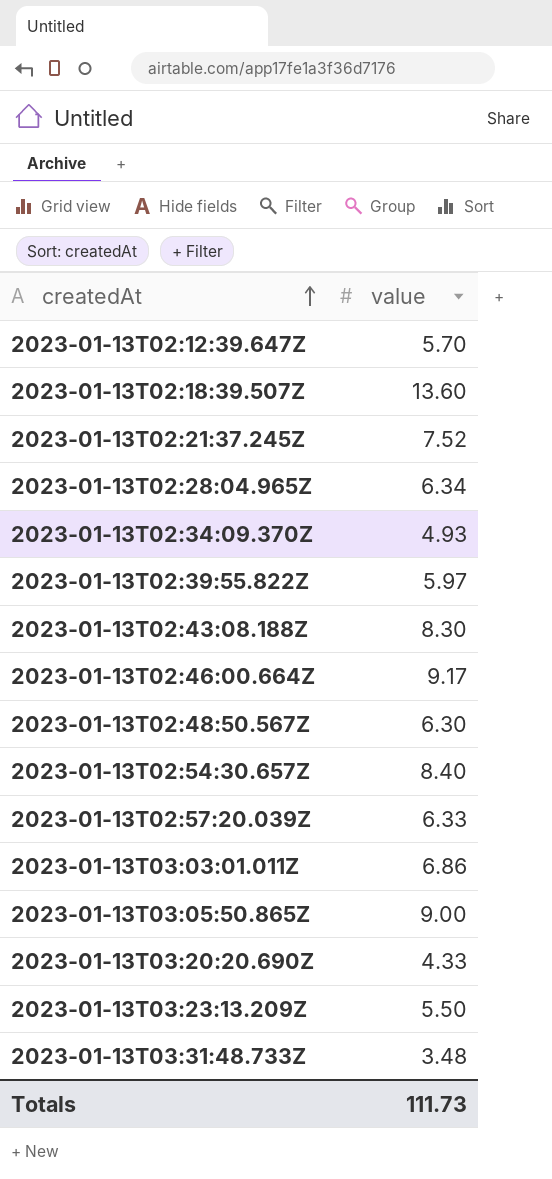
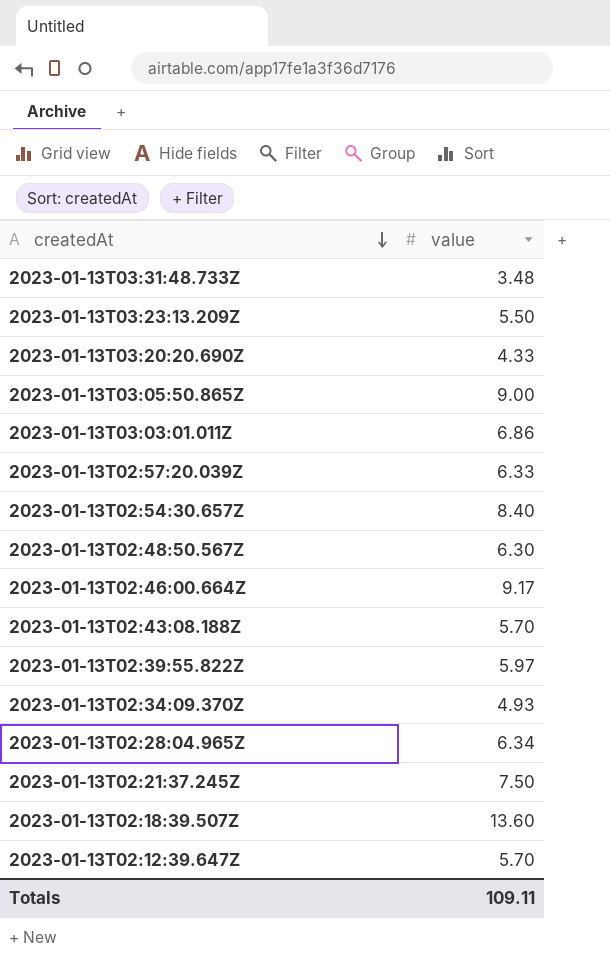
row order: createdAt ascending -> createdAt descending
2023-01-13T02:43:08.188Z | value: 8.30 -> 5.70
2023-01-13T02:21:37.245Z | value: 7.52 -> 7.50
Totals | value: 111.73 -> 109.11

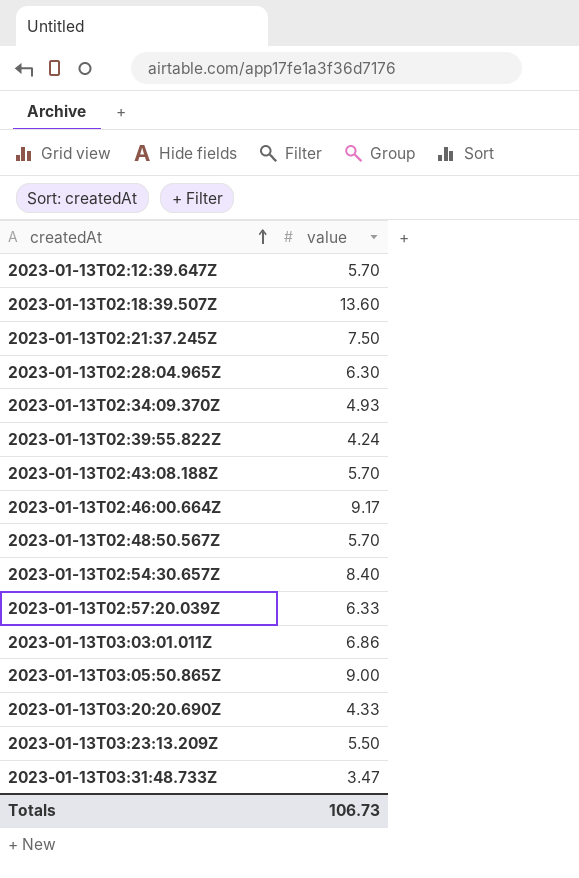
row order: createdAt descending -> createdAt ascending
2023-01-13T02:28:04.965Z | value: 6.34 -> 6.30
2023-01-13T02:39:55.822Z | value: 5.97 -> 4.24
2023-01-13T02:48:50.567Z | value: 6.30 -> 5.70
2023-01-13T03:31:48.733Z | value: 3.48 -> 3.47
Totals | value: 109.11 -> 106.73

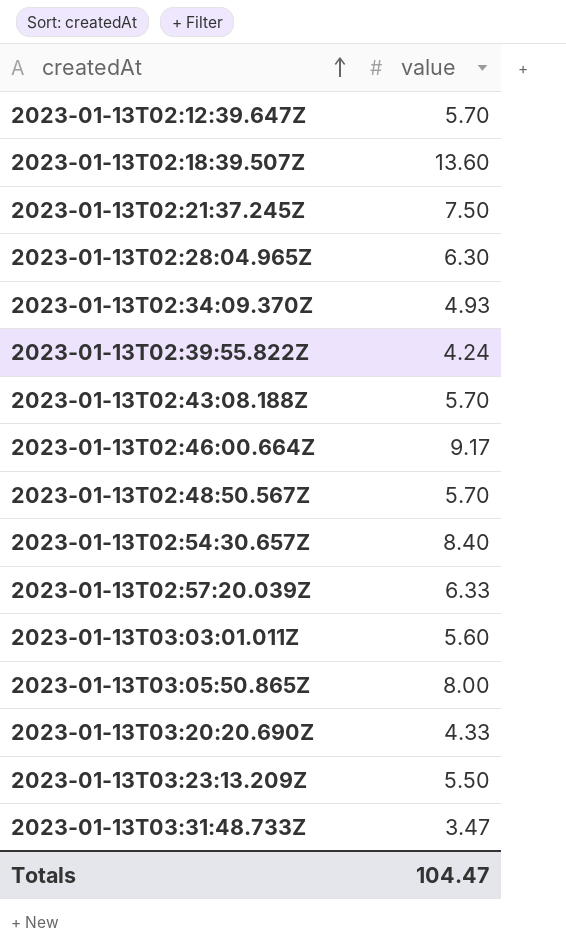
2023-01-13T03:03:01.011Z | value: 6.86 -> 5.60
2023-01-13T03:05:50.865Z | value: 9.00 -> 8.00
Totals | value: 106.73 -> 104.47

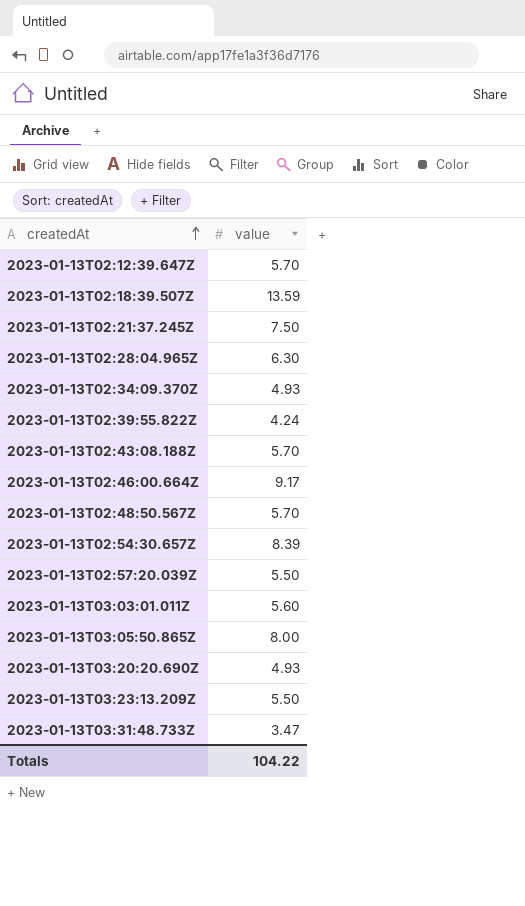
2023-01-13T02:18:39.507Z | value: 13.60 -> 13.59
2023-01-13T02:54:30.657Z | value: 8.40 -> 8.39
2023-01-13T02:57:20.039Z | value: 6.33 -> 5.50
2023-01-13T03:20:20.690Z | value: 4.33 -> 4.93
Totals | value: 104.47 -> 104.22

